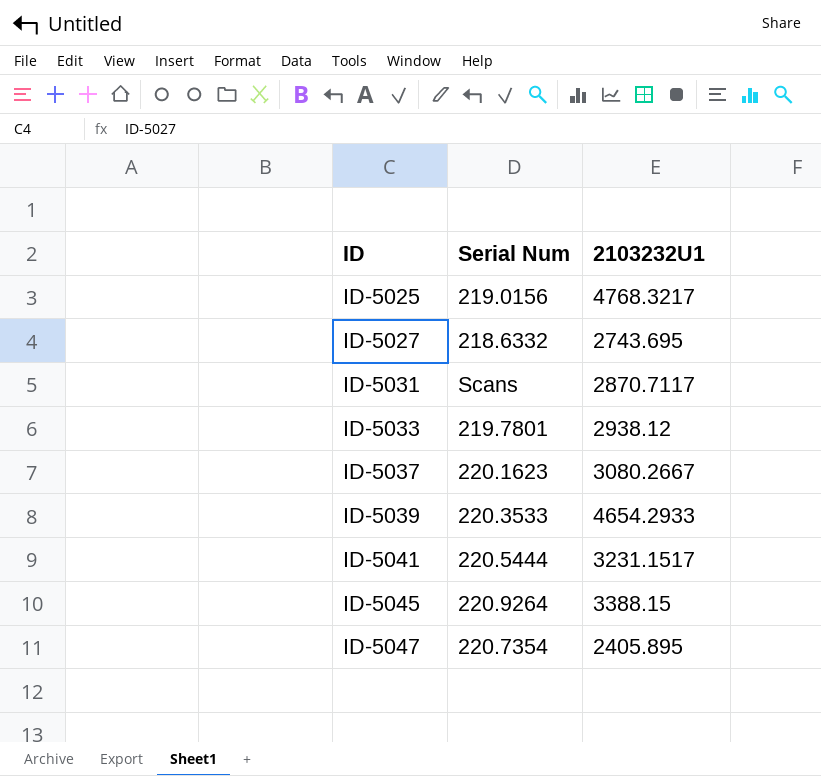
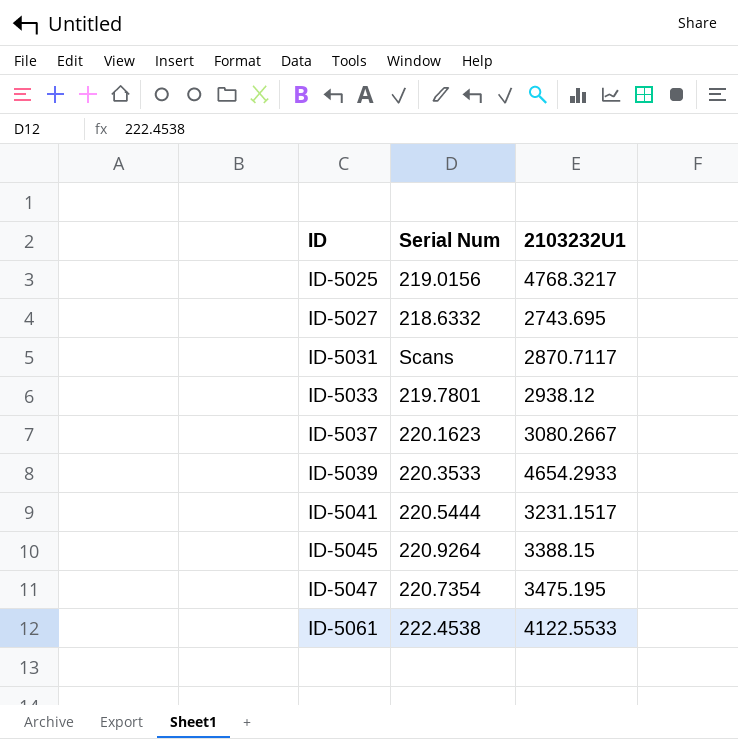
ID-5047 | 2103232U1: 2405.895 -> 3475.195
row ID-5061: none -> 222.4538 | 4122.5533

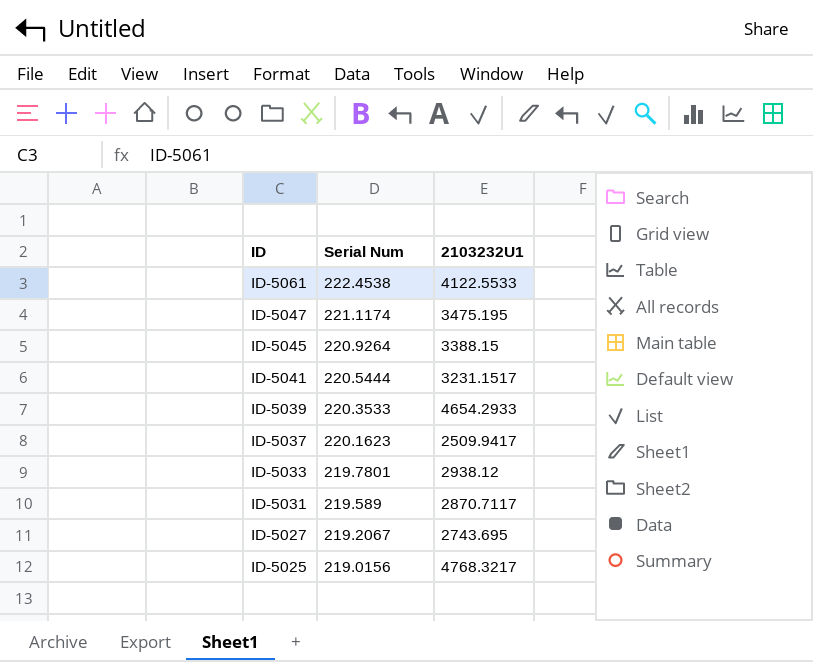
row order: ID ascending -> ID descending
ID-5047 | Serial Num: 220.7354 -> 221.1174
ID-5037 | 2103232U1: 3080.2667 -> 2509.9417
ID-5031 | Serial Num: Scans -> 219.589
ID-5027 | Serial Num: 218.6332 -> 219.2067

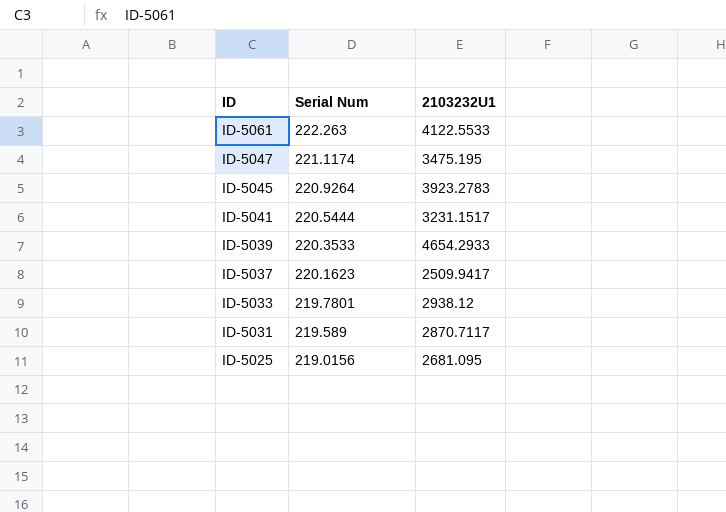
row ID-5027: 219.2067 | 2743.695 -> none
ID-5061 | Serial Num: 222.4538 -> 222.263
ID-5045 | 2103232U1: 3388.15 -> 3923.2783
ID-5025 | 2103232U1: 4768.3217 -> 2681.095

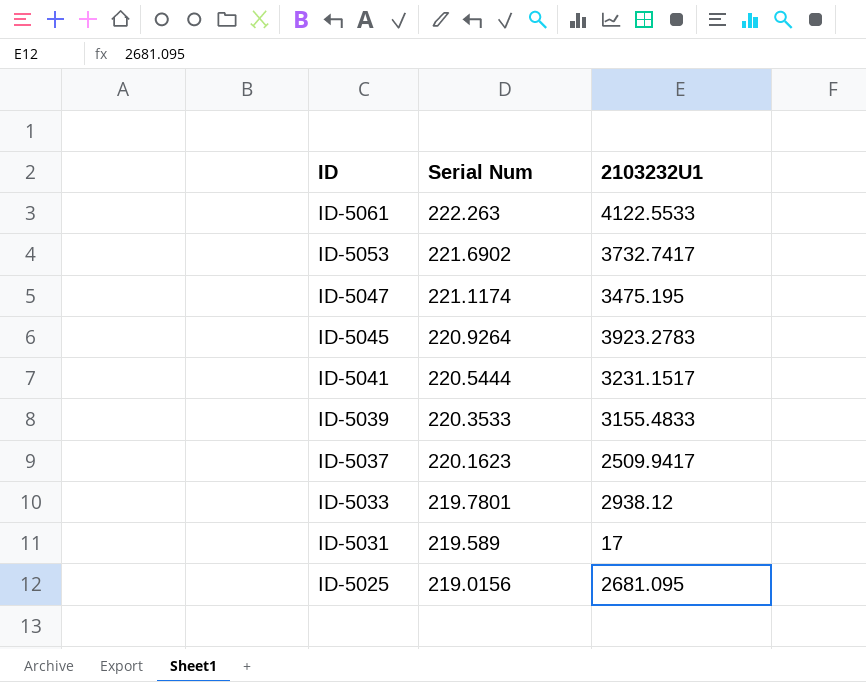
row ID-5053: none -> 221.6902 | 3732.7417
ID-5039 | 2103232U1: 4654.2933 -> 3155.4833
ID-5031 | 2103232U1: 2870.7117 -> 17

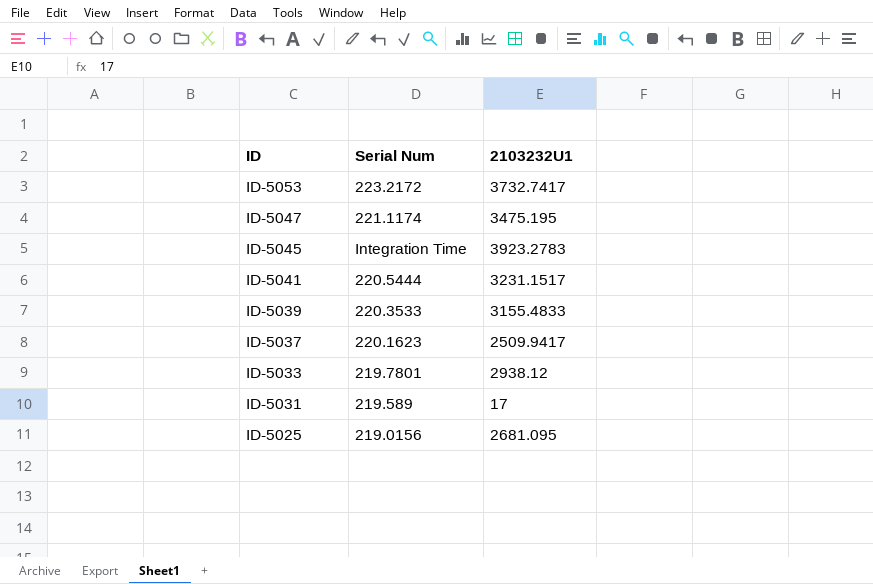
row ID-5061: 222.263 | 4122.5533 -> none
ID-5053 | Serial Num: 221.6902 -> 223.2172
ID-5045 | Serial Num: 220.9264 -> Integration Time

